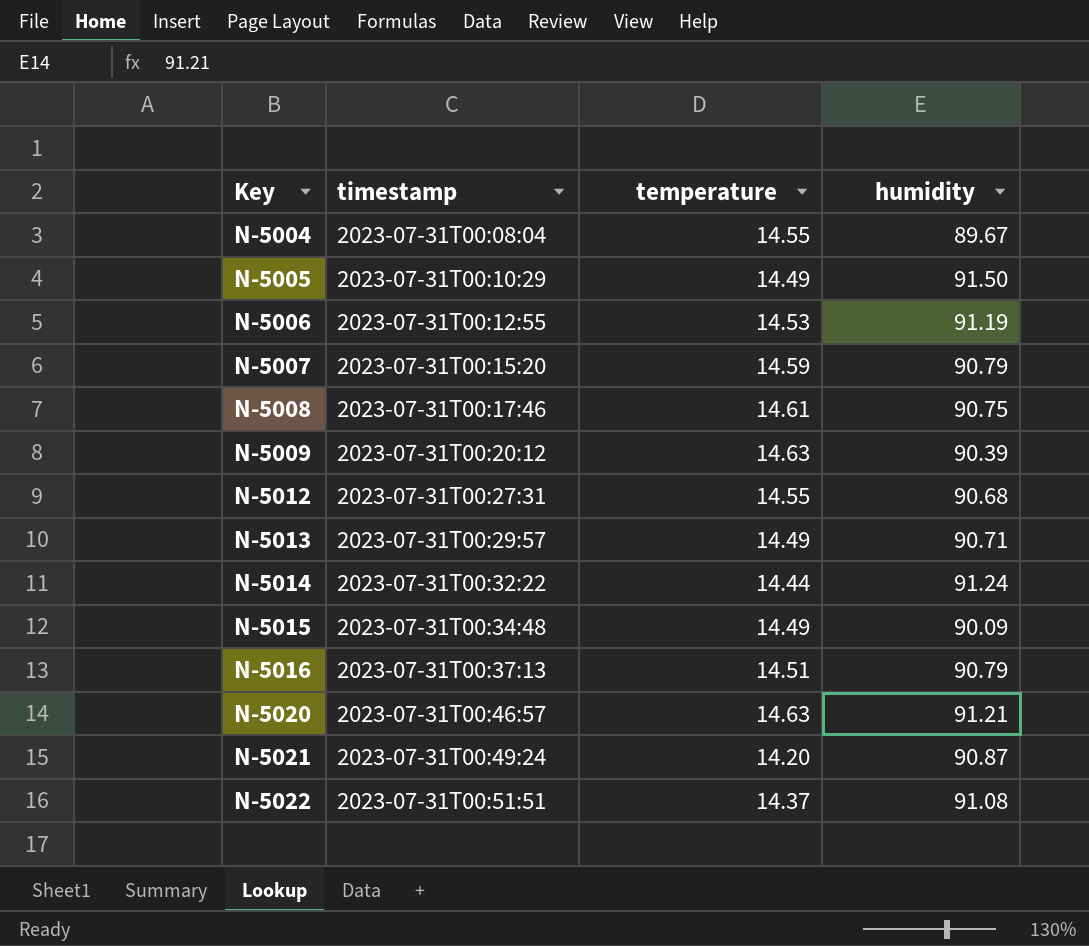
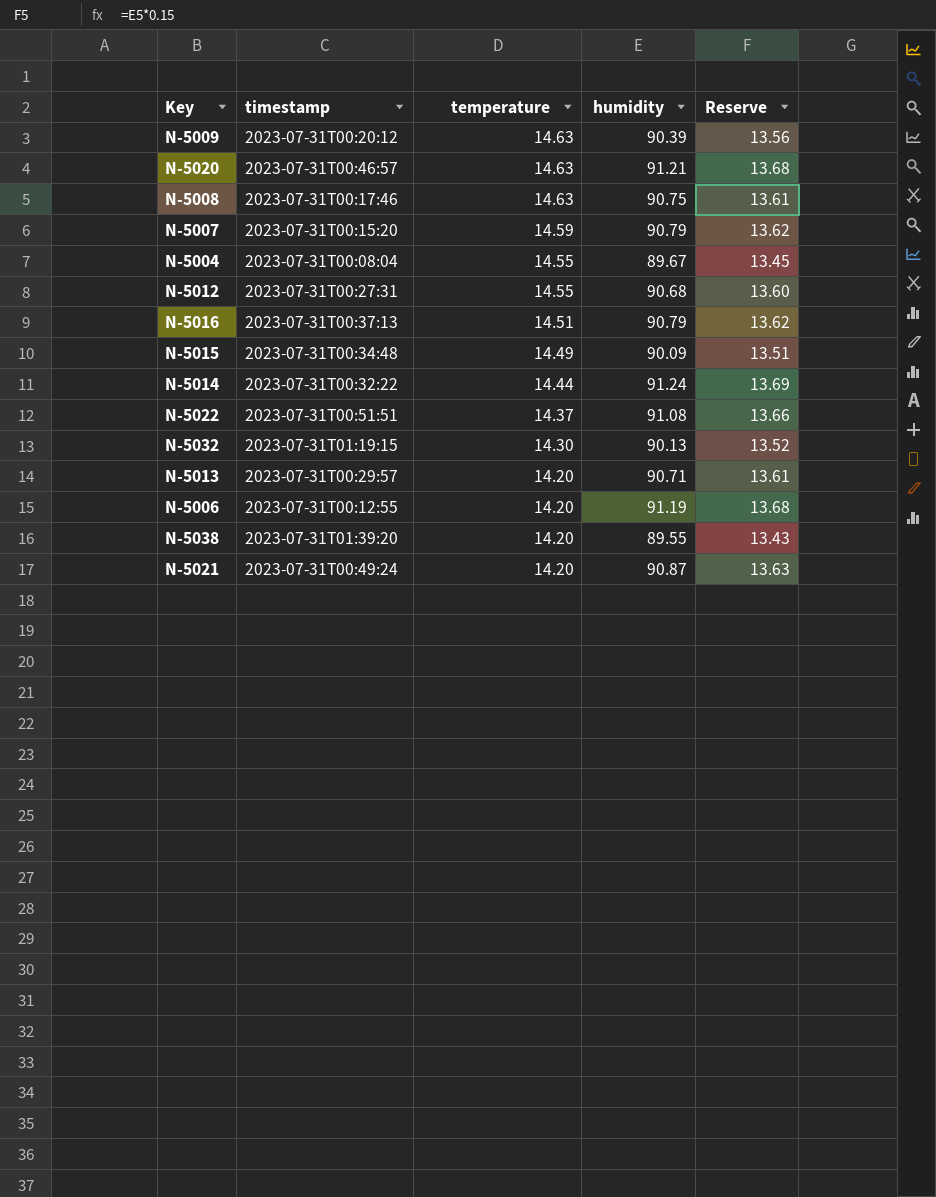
row order: Key ascending -> temperature descending
column Reserve | formula: none -> [humidity] * 0.15
row N-5005: 2023-07-31T00:10:29 | 14.49 | 91.50 -> none
N-5008 | temperature: 14.61 -> 14.63
row N-5032: none -> 2023-07-31T01:19:15 | 14.30 | 90.13 | 13.52
N-5013 | temperature: 14.49 -> 14.20
N-5006 | temperature: 14.53 -> 14.20
row N-5038: none -> 2023-07-31T01:39:20 | 14.20 | 89.55 | 13.43

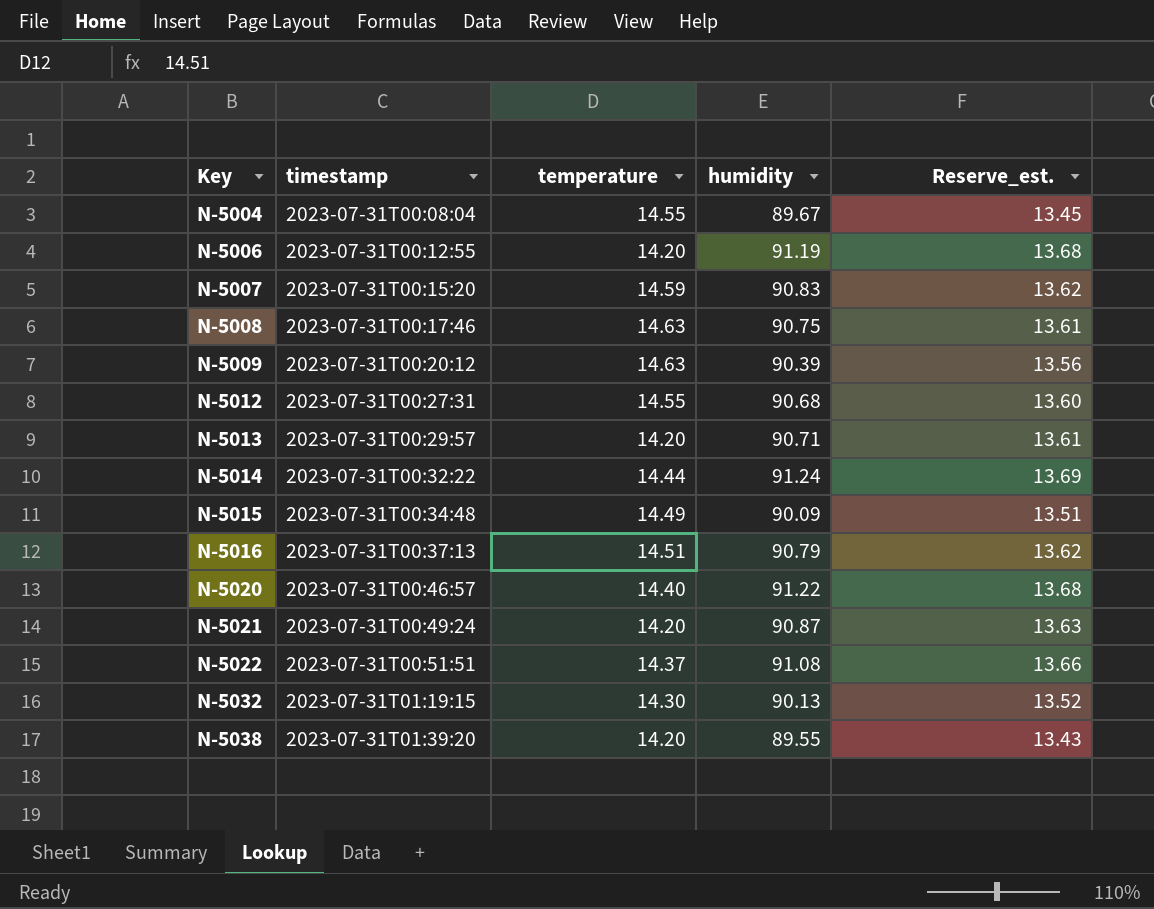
row order: temperature descending -> Key ascending
column name: Reserve -> Reserve_est.
N-5007 | humidity: 90.79 -> 90.83
N-5020 | temperature: 14.63 -> 14.40
N-5020 | humidity: 91.21 -> 91.22

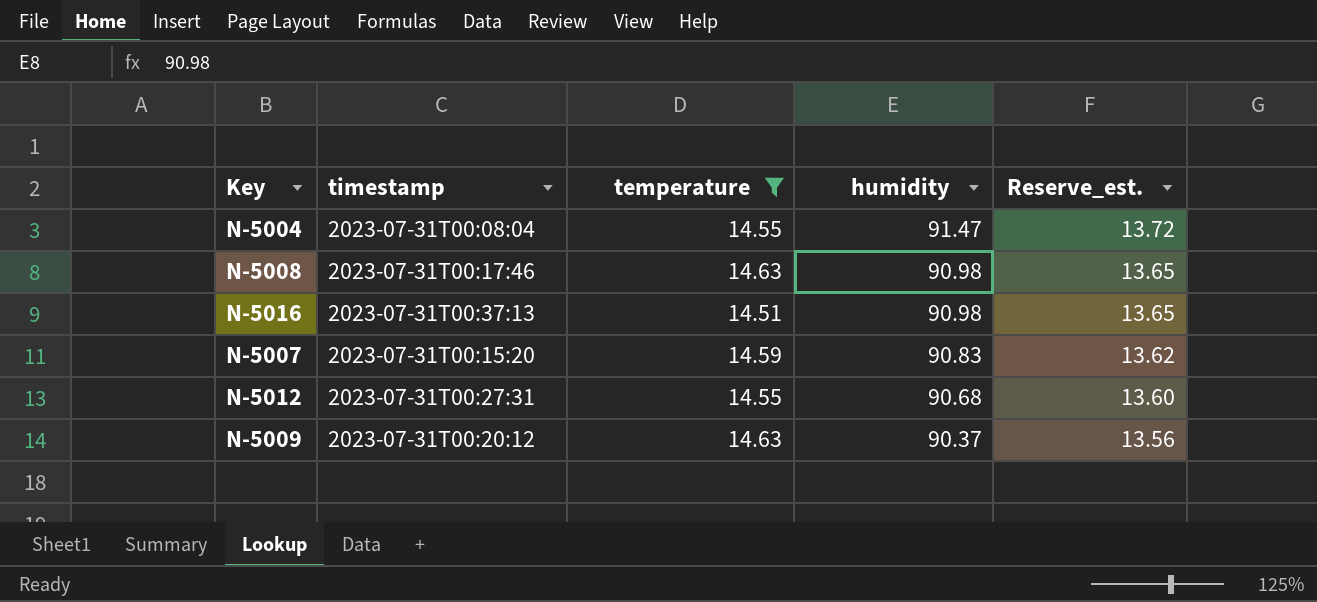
filter: none -> temperature >= 14.51
row order: Key ascending -> humidity descending
N-5004 | humidity: 89.67 -> 91.47
N-5004 | Reserve_est.: 13.45 -> 13.72
N-5008 | humidity: 90.75 -> 90.98
N-5008 | Reserve_est.: 13.61 -> 13.65
N-5016 | humidity: 90.79 -> 90.98
N-5016 | Reserve_est.: 13.62 -> 13.65
N-5009 | humidity: 90.39 -> 90.37

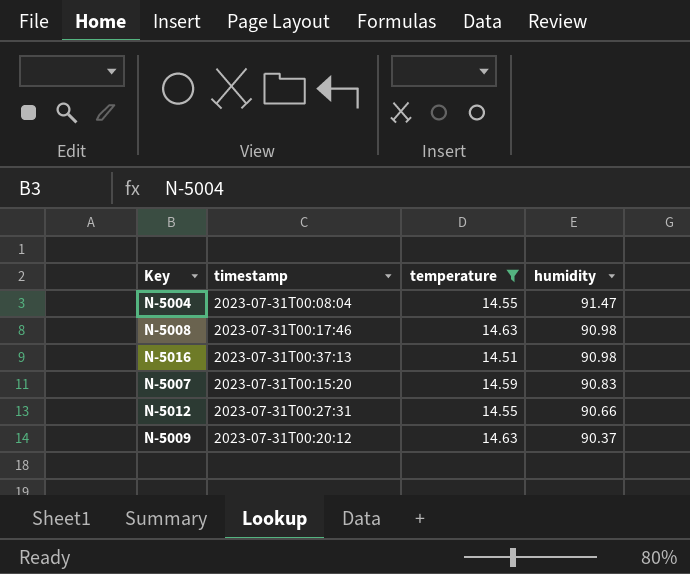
column Reserve_est. | formula: [humidity] * 0.15 -> none
N-5012 | humidity: 90.68 -> 90.66

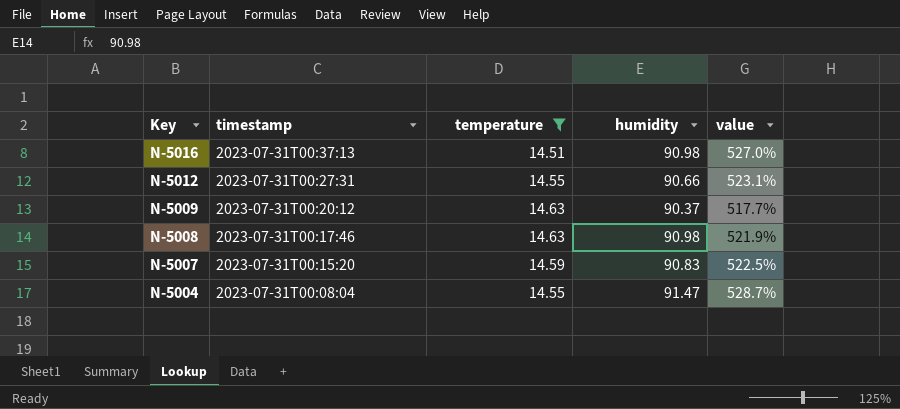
row order: humidity descending -> Key descending
column value | formula: none -> ([humidity] - [temperature]) / [temperature]

